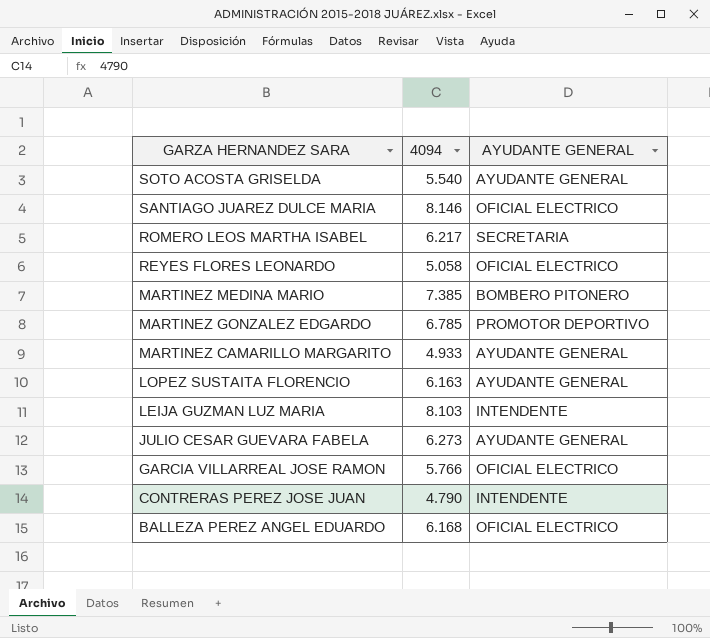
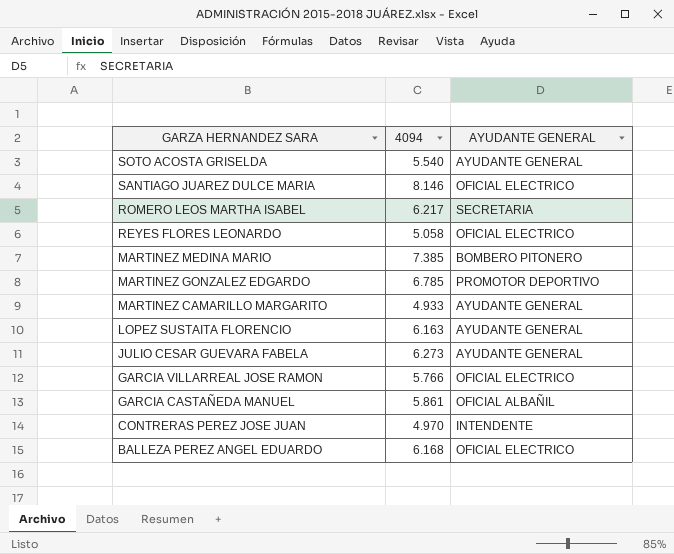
row LEIJA GUZMAN LUZ MARIA: 8.103 | INTENDENTE -> none
row GARCIA CASTAÑEDA MANUEL: none -> 5.861 | OFICIAL ALBAÑIL
CONTRERAS PEREZ JOSE JUAN | 4094: 4.790 -> 4.970

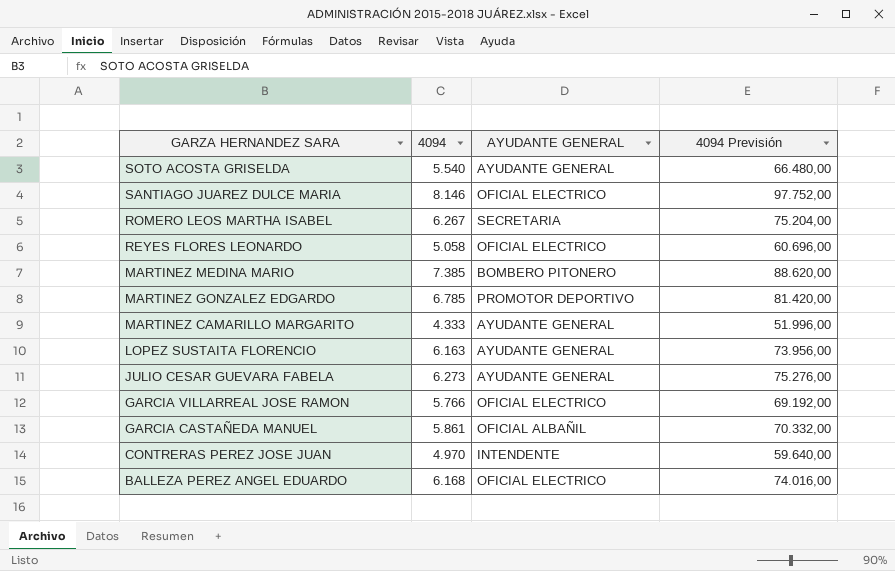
column 4094 Previsión | formula: none -> [4094] * 12
ROMERO LEOS MARTHA ISABEL | 4094: 6.217 -> 6.267
MARTINEZ CAMARILLO MARGARITO | 4094: 4.933 -> 4.333

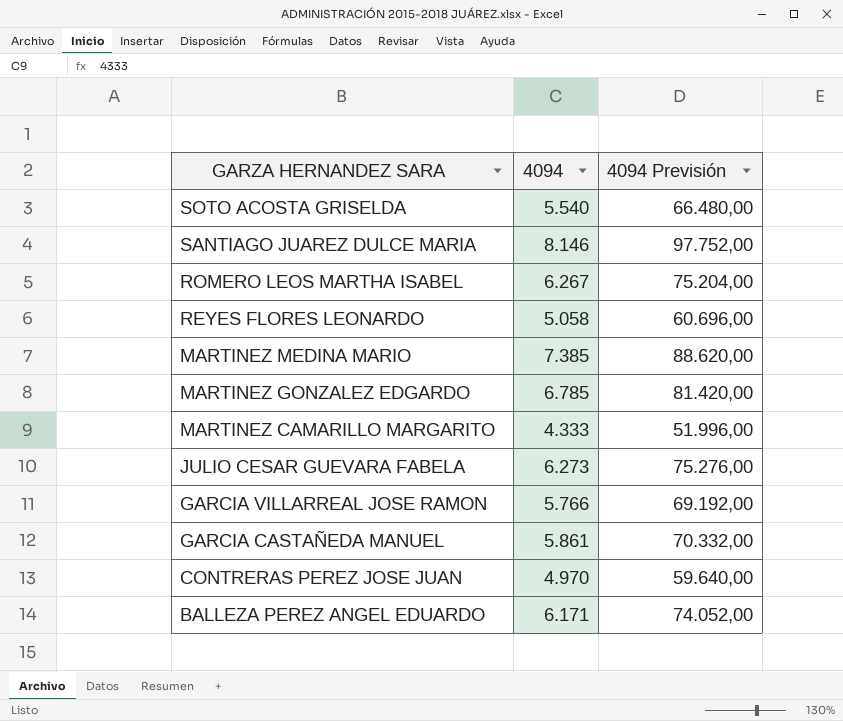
column AYUDANTE GENERAL | position: 3 -> none
row LOPEZ SUSTAITA FLORENCIO: 6.163 | AYUDANTE GENERAL | 73.956,00 -> none
BALLEZA PEREZ ANGEL EDUARDO | 4094: 6.168 -> 6.171
BALLEZA PEREZ ANGEL EDUARDO | 4094 Previsión: 74.016,00 -> 74.052,00

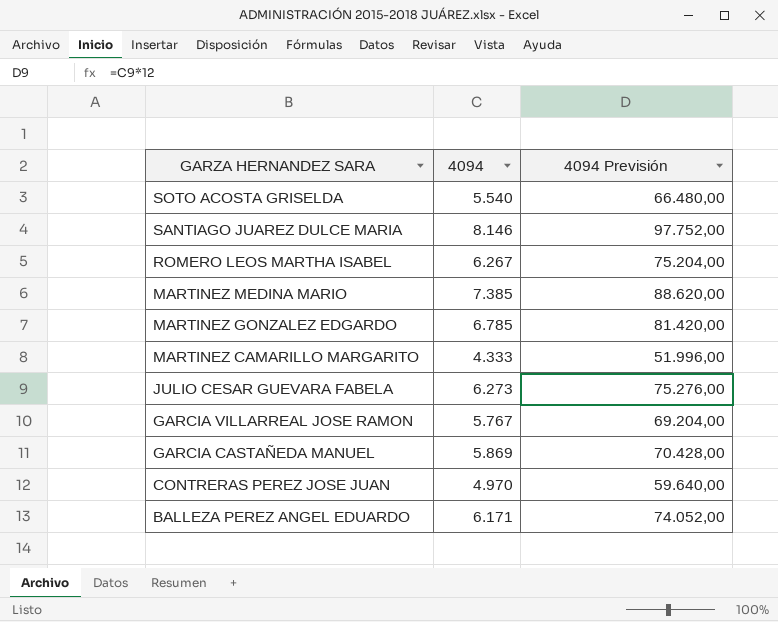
row REYES FLORES LEONARDO: 5.058 | 60.696,00 -> none
GARCIA VILLARREAL JOSE RAMON | 4094: 5.766 -> 5.767
GARCIA VILLARREAL JOSE RAMON | 4094 Previsión: 69.192,00 -> 69.204,00
GARCIA CASTAÑEDA MANUEL | 4094: 5.861 -> 5.869
GARCIA CASTAÑEDA MANUEL | 4094 Previsión: 70.332,00 -> 70.428,00

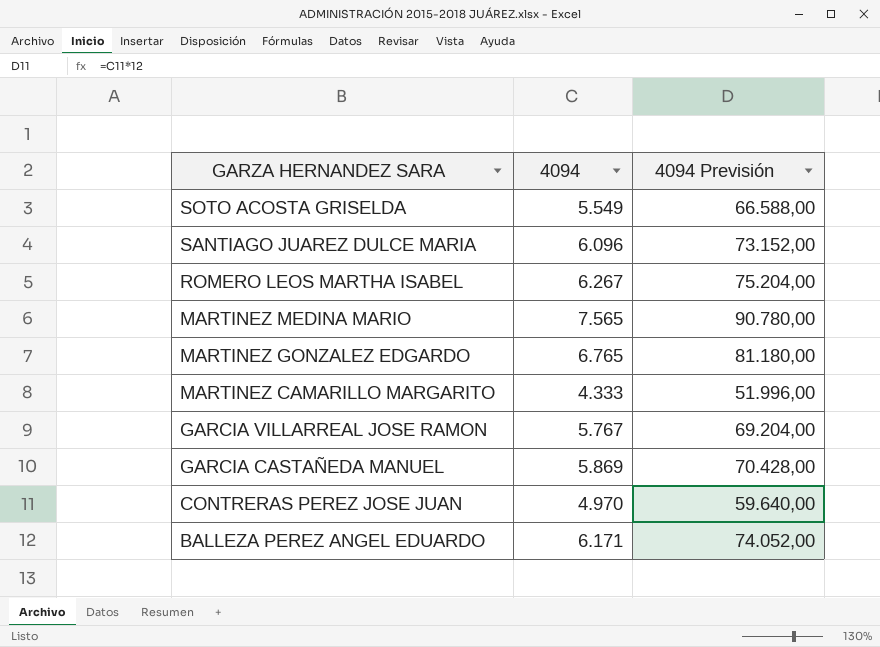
row JULIO CESAR GUEVARA FABELA: 6.273 | 75.276,00 -> none
SOTO ACOSTA GRISELDA | 4094: 5.540 -> 5.549
SOTO ACOSTA GRISELDA | 4094 Previsión: 66.480,00 -> 66.588,00
SANTIAGO JUAREZ DULCE MARIA | 4094: 8.146 -> 6.096
SANTIAGO JUAREZ DULCE MARIA | 4094 Previsión: 97.752,00 -> 73.152,00
MARTINEZ MEDINA MARIO | 4094: 7.385 -> 7.565
MARTINEZ MEDINA MARIO | 4094 Previsión: 88.620,00 -> 90.780,00
MARTINEZ GONZALEZ EDGARDO | 4094: 6.785 -> 6.765
MARTINEZ GONZALEZ EDGARDO | 4094 Previsión: 81.420,00 -> 81.180,00

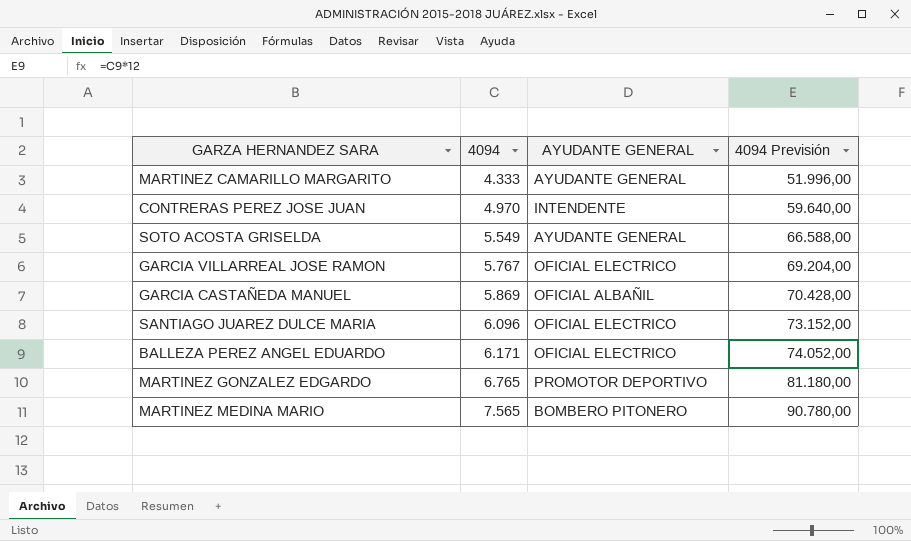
row order: GARZA HERNANDEZ SARA descending -> 4094 ascending
column AYUDANTE GENERAL | position: none -> 3
row ROMERO LEOS MARTHA ISABEL: 6.267 | 75.204,00 -> none

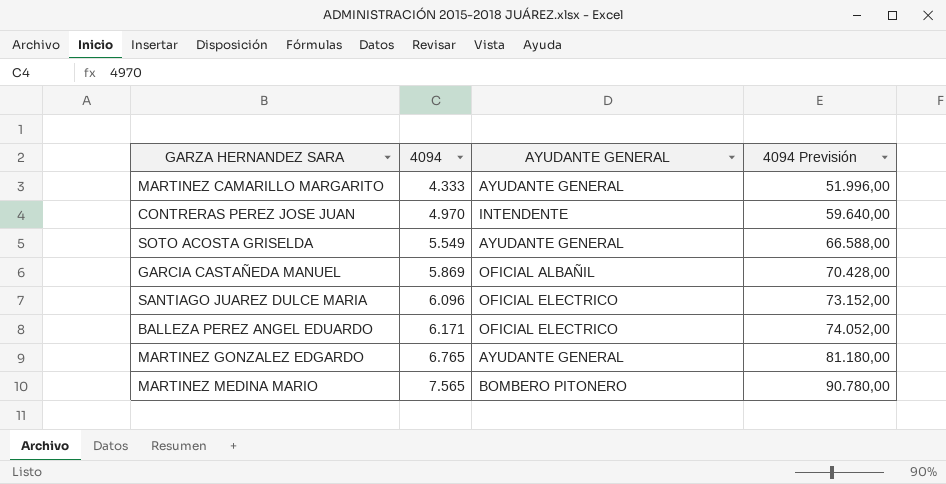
row GARCIA VILLARREAL JOSE RAMON: 5.767 | OFICIAL ELECTRICO | 69.204,00 -> none
MARTINEZ GONZALEZ EDGARDO | AYUDANTE GENERAL: PROMOTOR DEPORTIVO -> AYUDANTE GENERAL

